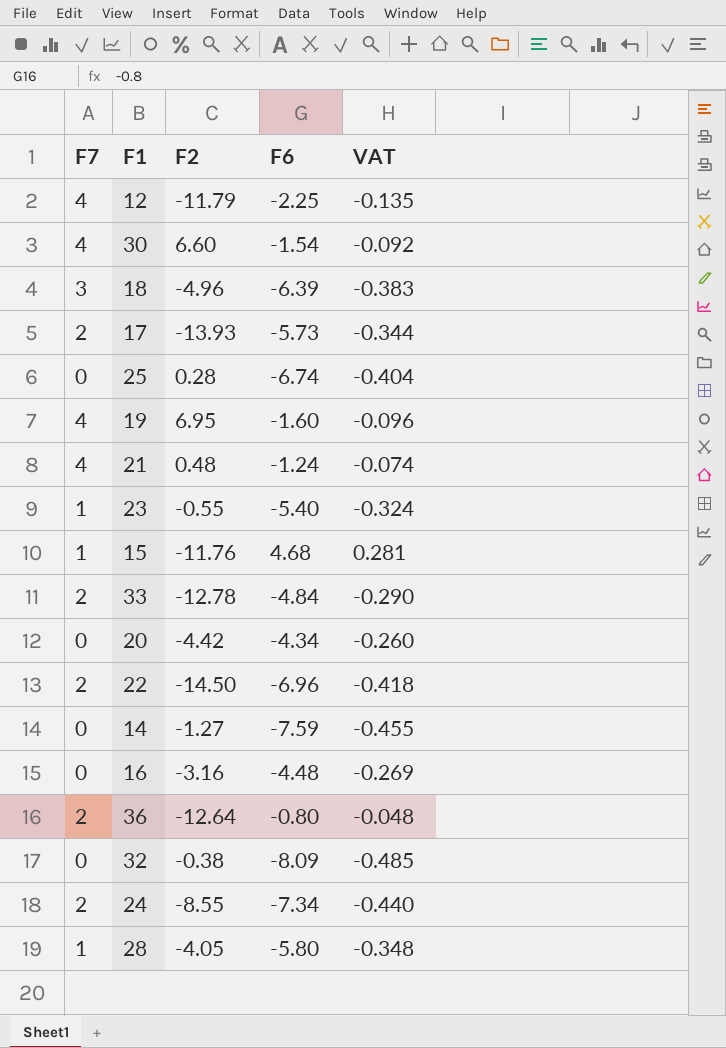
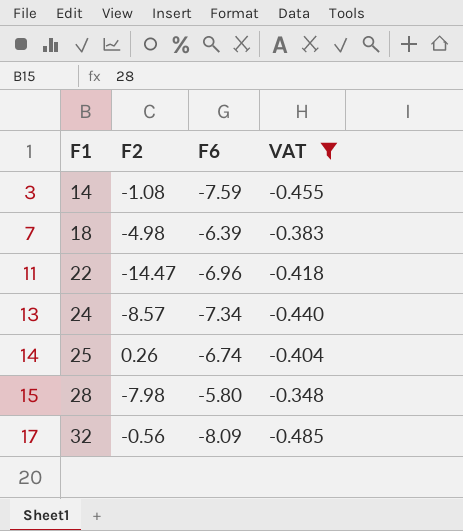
filter: none -> VAT <= -0.348
row order: none -> F1 ascending
column F7 | position: 1 -> none
14 | F2: -1.27 -> -1.08
18 | F2: -4.96 -> -4.98
22 | F2: -14.50 -> -14.47
24 | F2: -8.55 -> -8.57
25 | F2: 0.28 -> 0.26
28 | F2: -4.05 -> -7.98
32 | F2: -0.38 -> -0.56

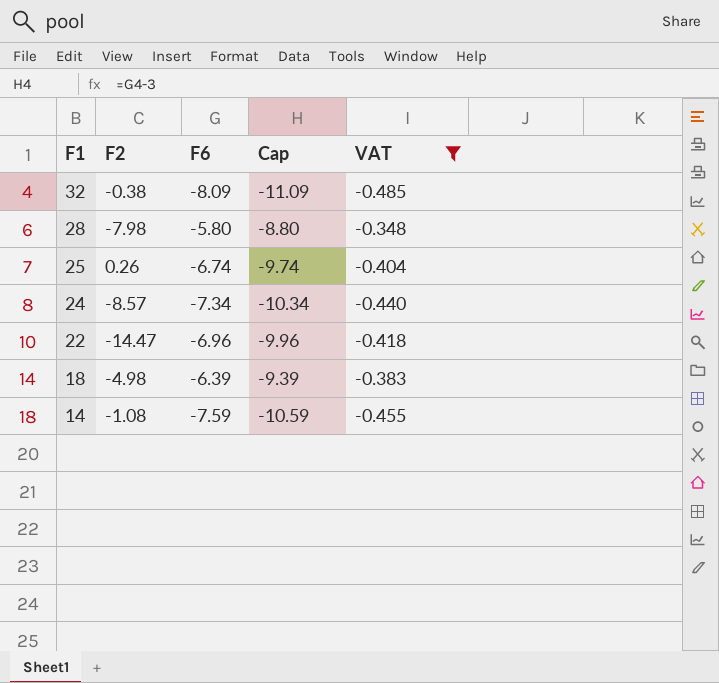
row order: F1 ascending -> F1 descending
column Cap | formula: none -> [F6] - 3
32 | F2: -0.56 -> -0.38

